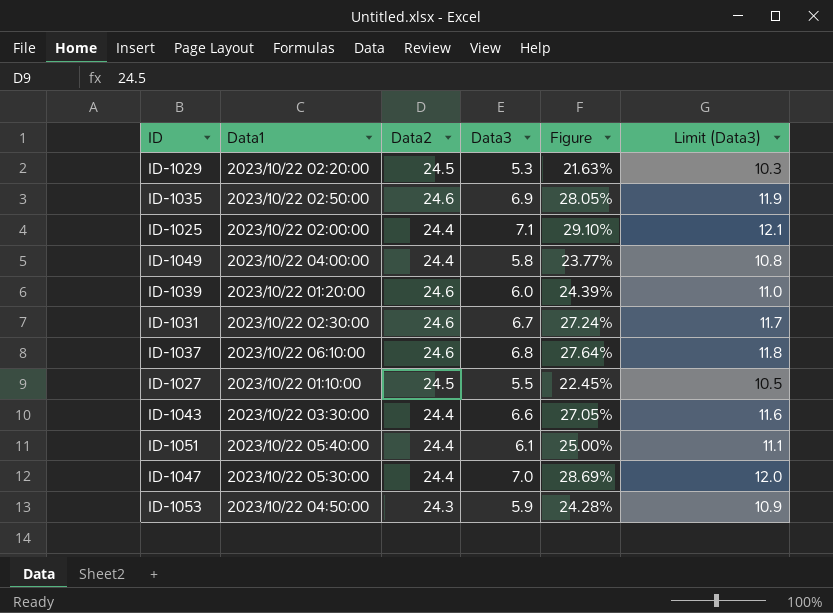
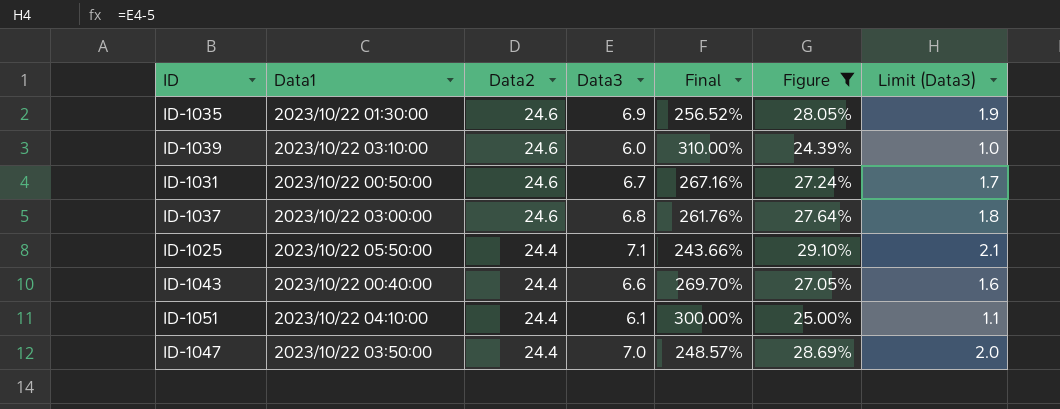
filter: none -> Figure >= 24.39%
row order: none -> Data2 descending
column Final | formula: none -> ([Data2] - [Data3]) / [Data3]
column Limit (Data3) | formula: [Data3] + 5 -> [Data3] - 5
ID-1035 | Data1: 2023/10/22 02:50:00 -> 2023/10/22 01:30:00
ID-1039 | Data1: 2023/10/22 01:20:00 -> 2023/10/22 03:10:00
ID-1031 | Data1: 2023/10/22 02:30:00 -> 2023/10/22 00:50:00
ID-1037 | Data1: 2023/10/22 06:10:00 -> 2023/10/22 03:00:00
ID-1025 | Data1: 2023/10/22 02:00:00 -> 2023/10/22 05:50:00
ID-1043 | Data1: 2023/10/22 03:30:00 -> 2023/10/22 00:40:00
ID-1051 | Data1: 2023/10/22 05:40:00 -> 2023/10/22 04:10:00
ID-1047 | Data1: 2023/10/22 05:30:00 -> 2023/10/22 03:50:00

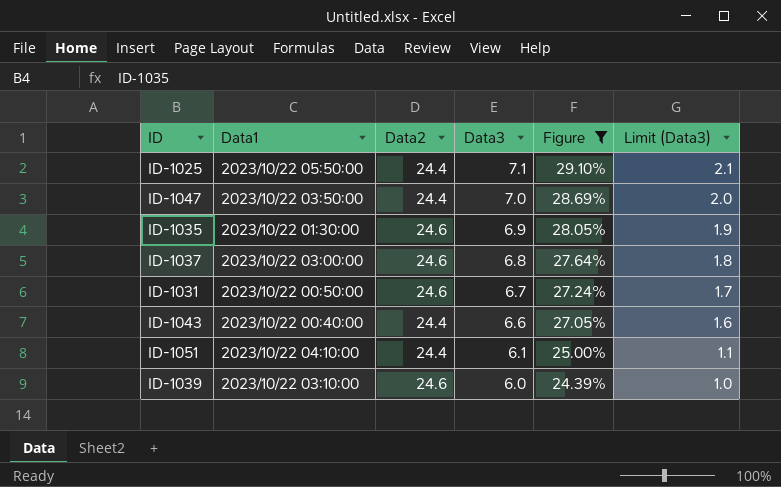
row order: Data2 descending -> Data3 descending
column Final | formula: ([Data2] - [Data3]) / [Data3] -> none

